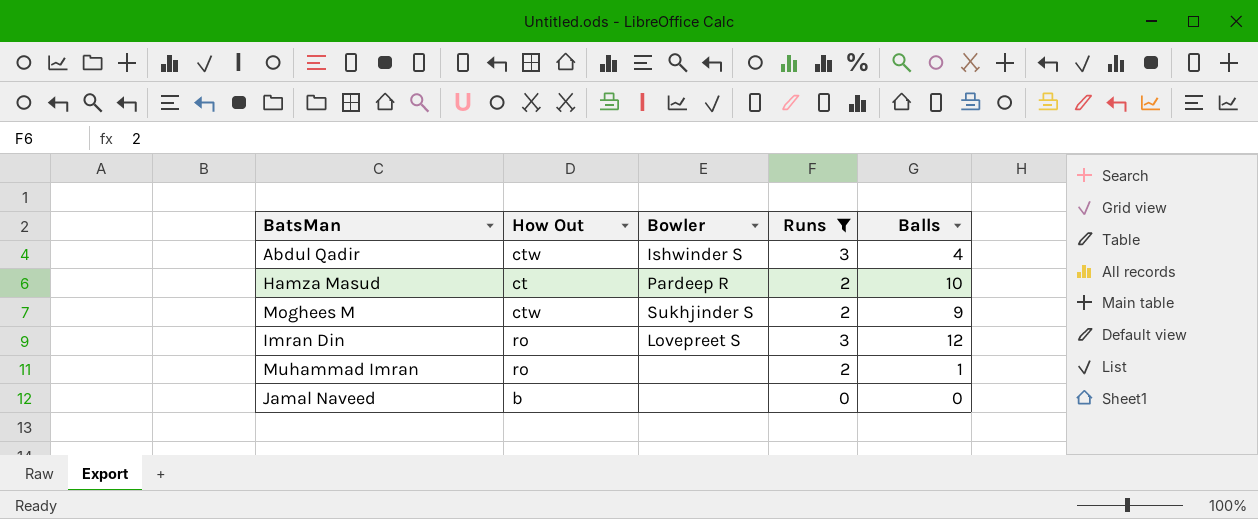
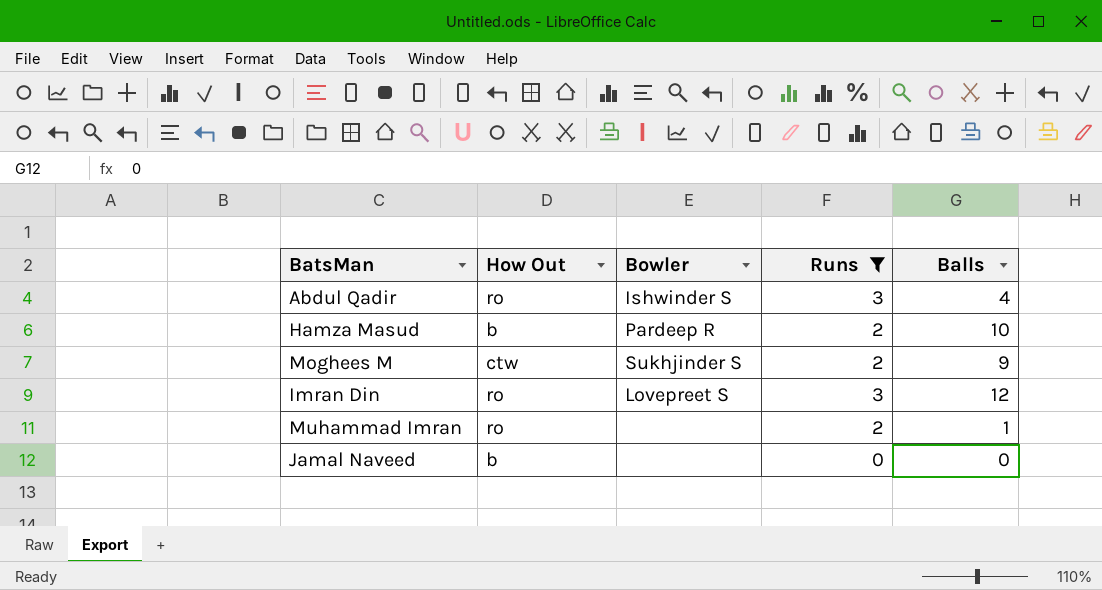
Abdul Qadir | How Out: ctw -> ro
Hamza Masud | How Out: ct -> b

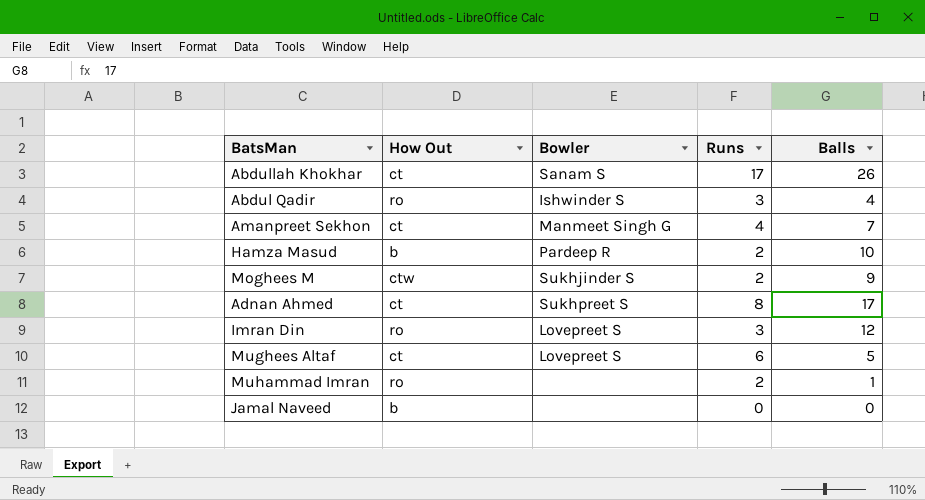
filter: Runs <= 3 -> none

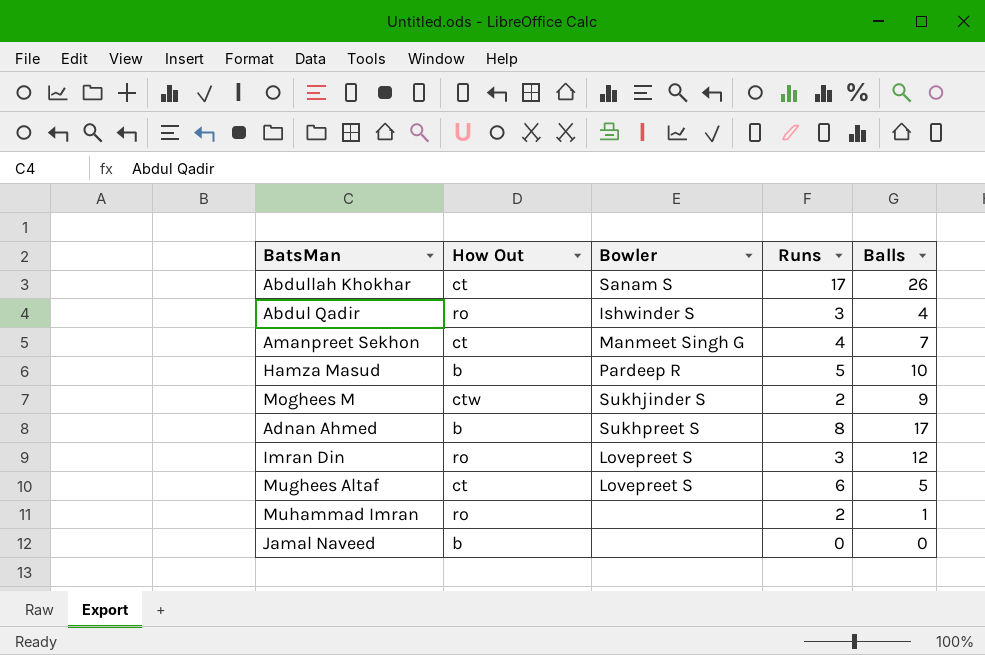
Hamza Masud | Runs: 2 -> 5
Adnan Ahmed | How Out: ct -> b

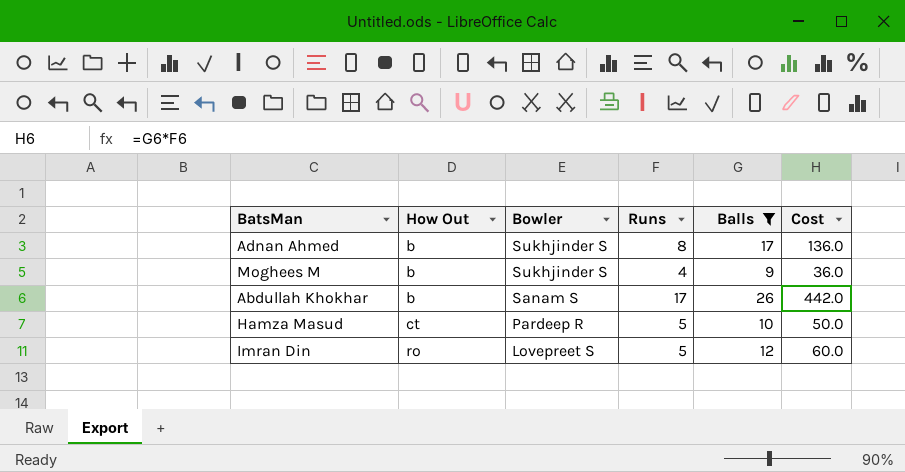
filter: none -> Balls >= 9
row order: none -> How Out ascending
column Cost | formula: none -> [Runs] * [Balls]
Adnan Ahmed | Bowler: Sukhpreet S -> Sukhjinder S
Moghees M | How Out: ctw -> b
Moghees M | Runs: 2 -> 4
Abdullah Khokhar | How Out: ct -> b
Hamza Masud | How Out: b -> ct
Imran Din | Runs: 3 -> 5

